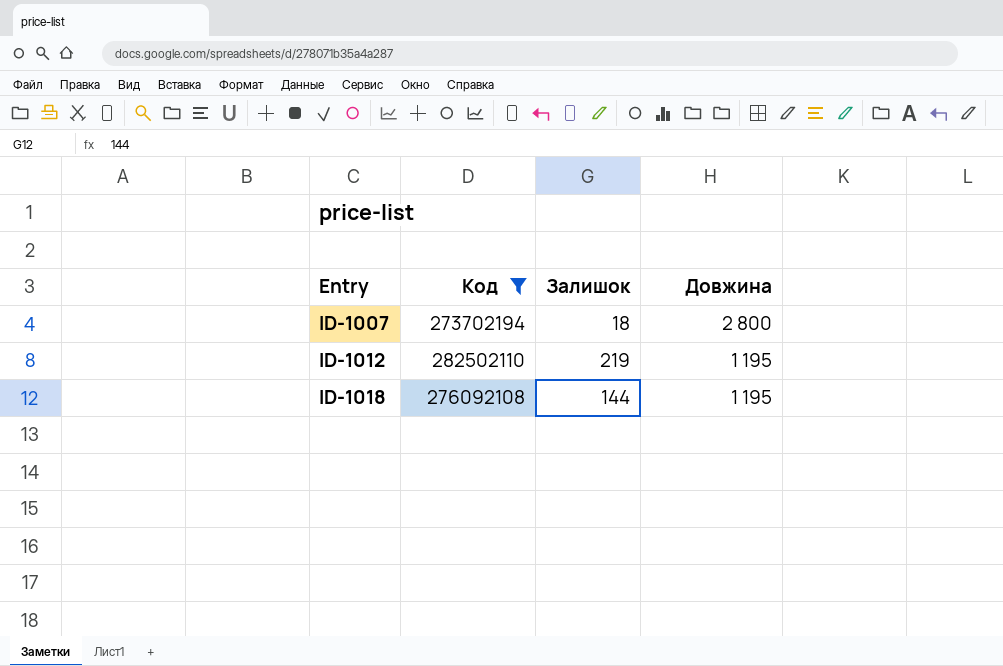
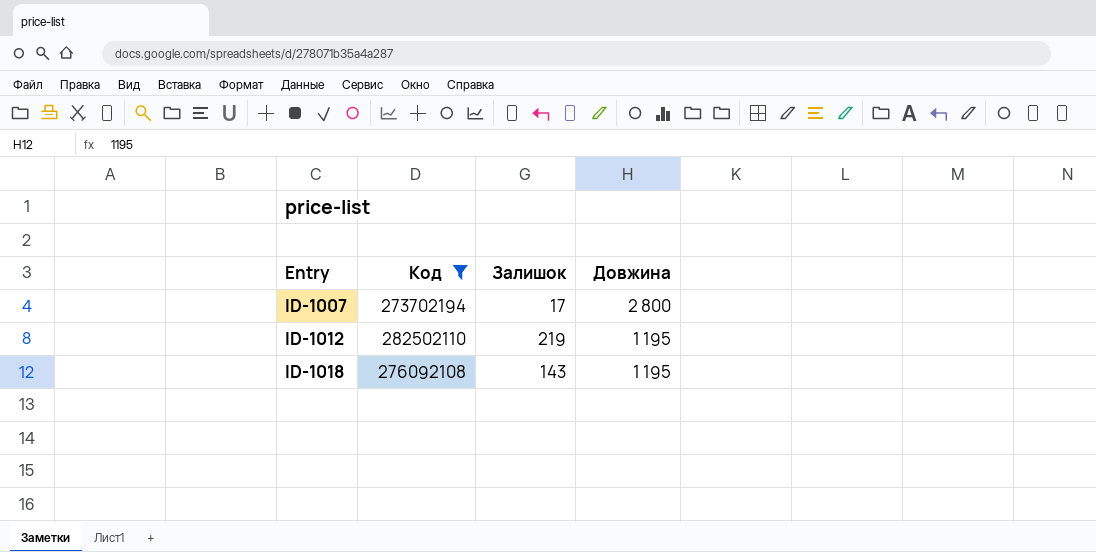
ID-1007 | Залишок: 18 -> 17
ID-1018 | Залишок: 144 -> 143

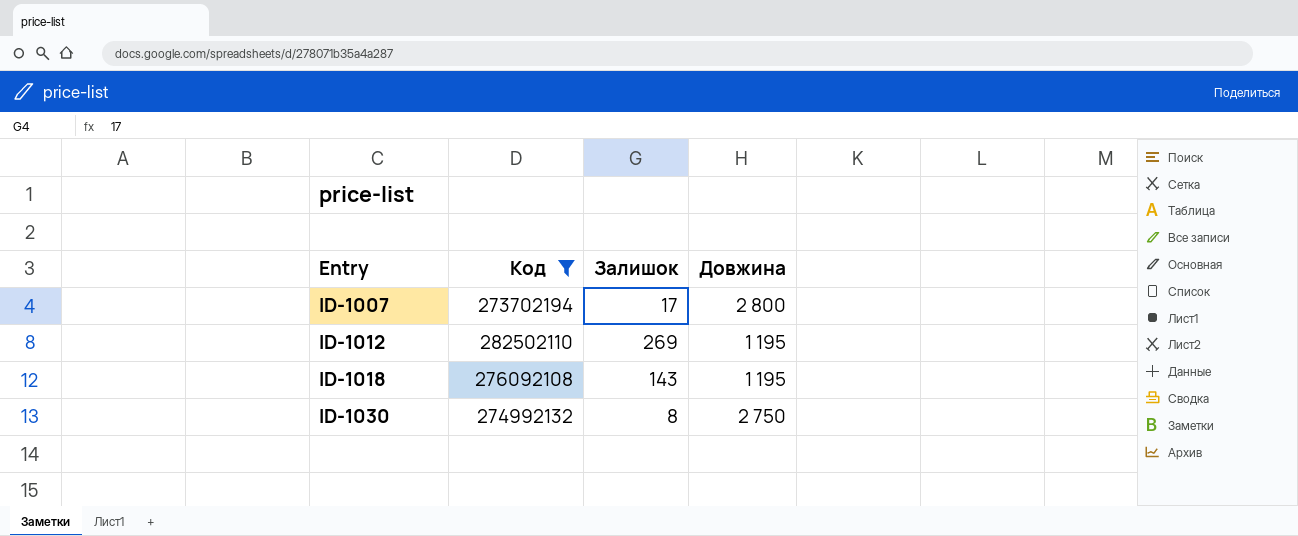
ID-1012 | Залишок: 219 -> 269
row ID-1030: none -> 274992132 | 8 | 2 750

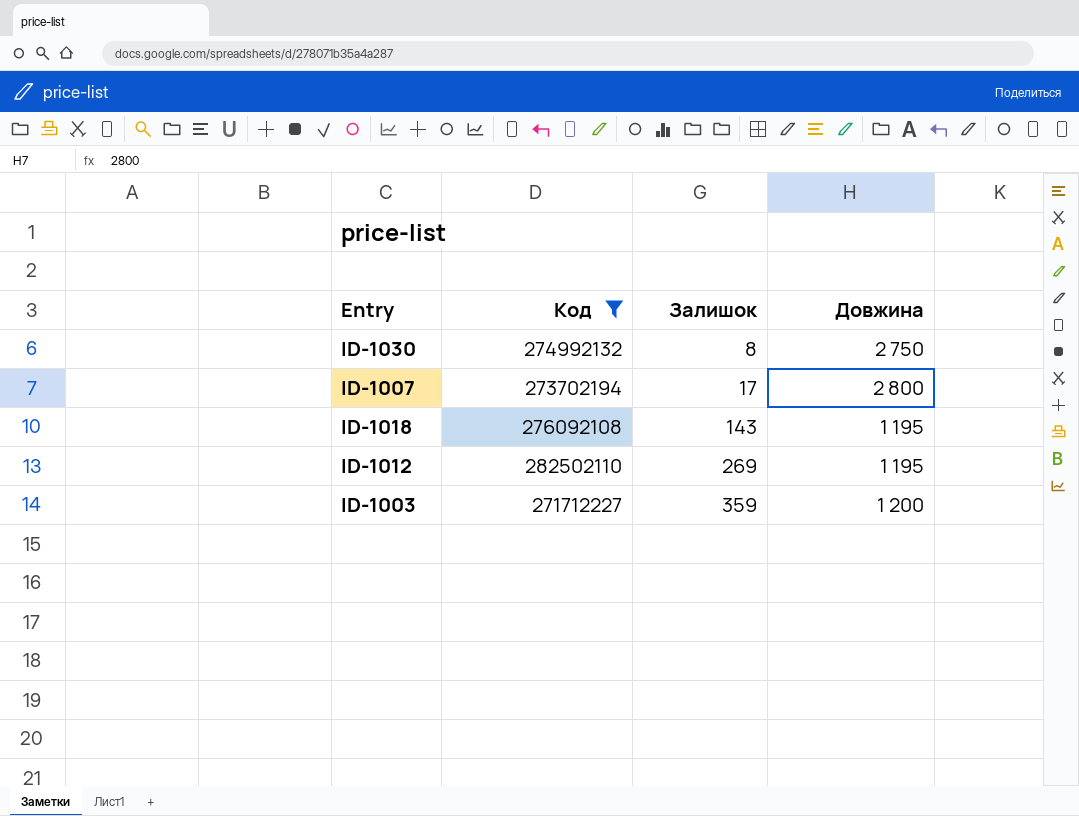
row order: Entry ascending -> Залишок ascending
row ID-1003: none -> 271712227 | 359 | 1 200

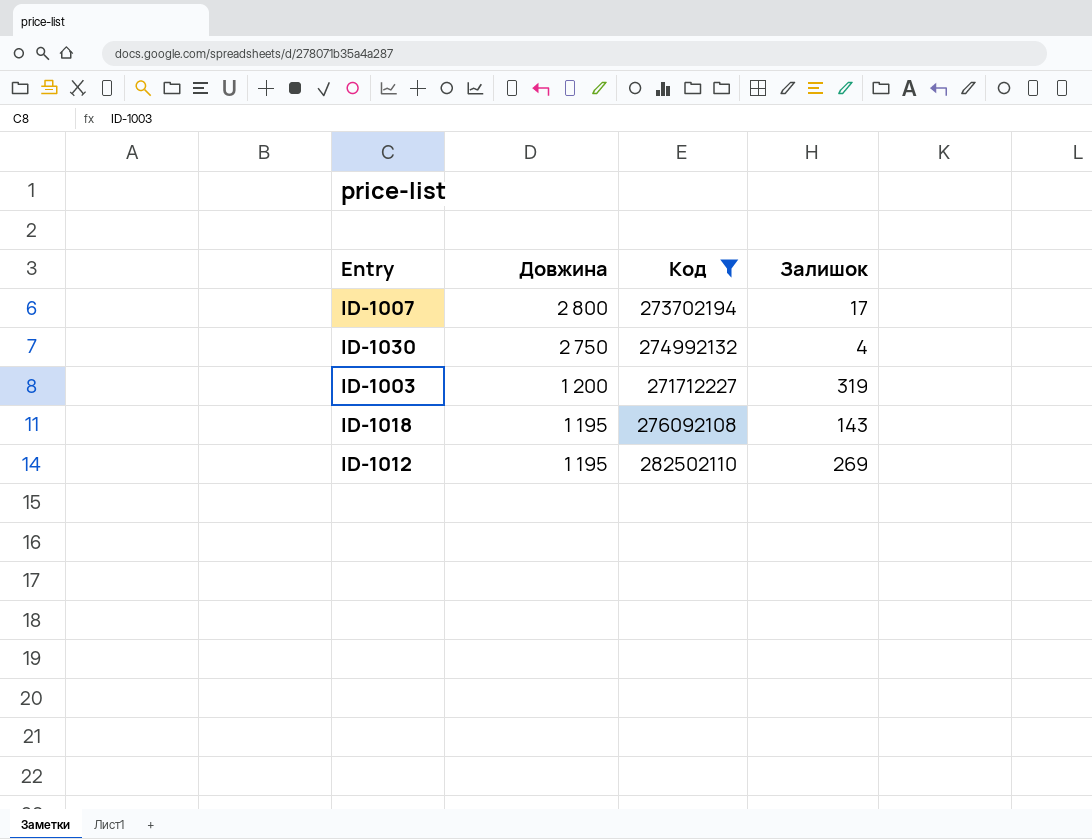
row order: Залишок ascending -> Довжина descending
column Довжина | position: 4 -> 2
ID-1030 | Залишок: 8 -> 4
ID-1003 | Залишок: 359 -> 319

